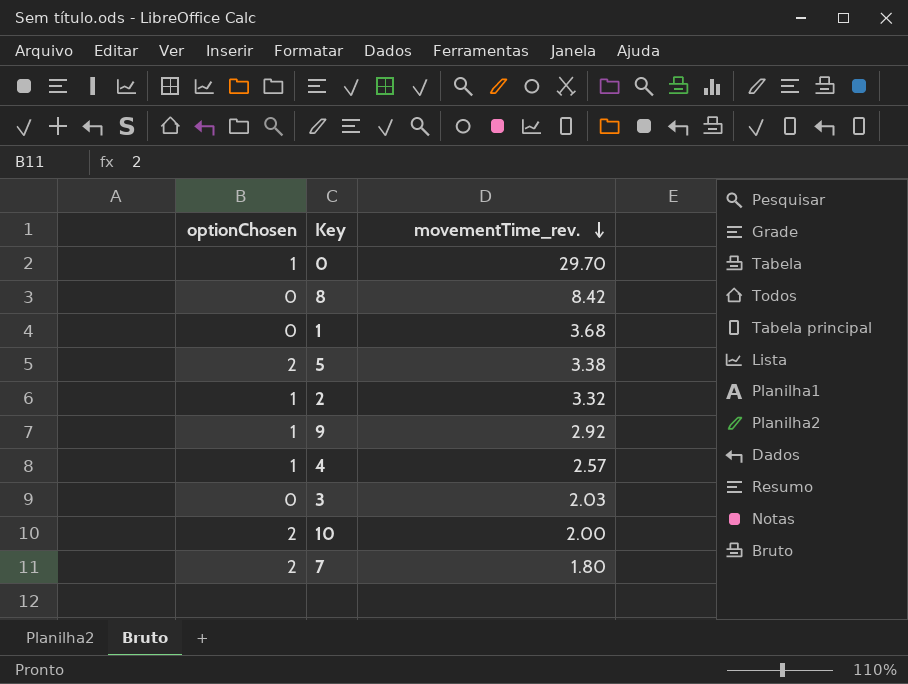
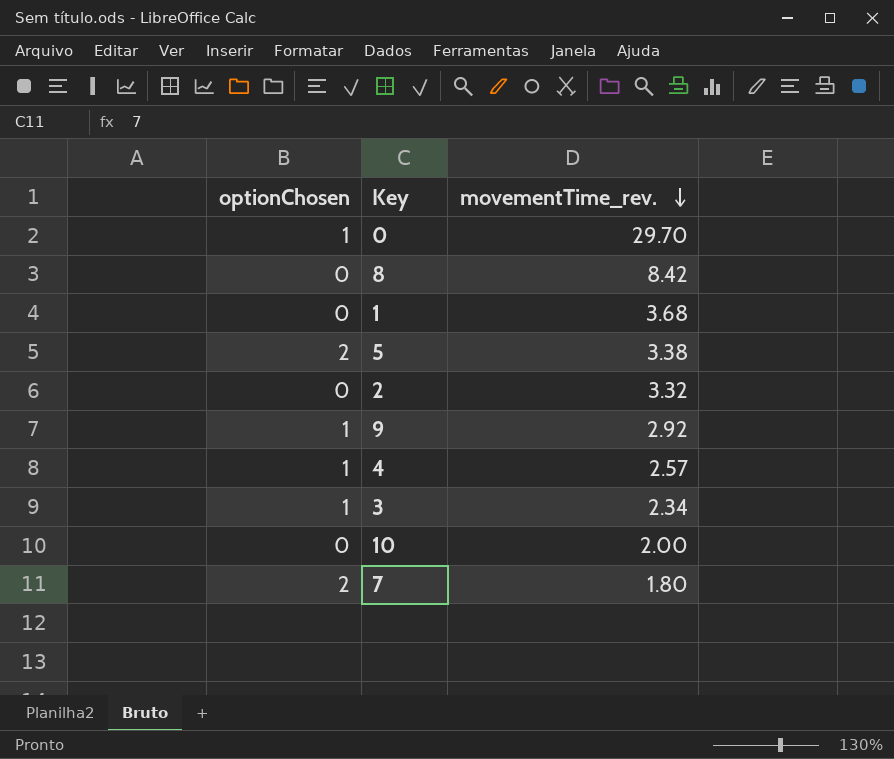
2 | optionChosen: 1 -> 0
3 | optionChosen: 0 -> 1
3 | movementTime_rev.: 2.03 -> 2.34
10 | optionChosen: 2 -> 0

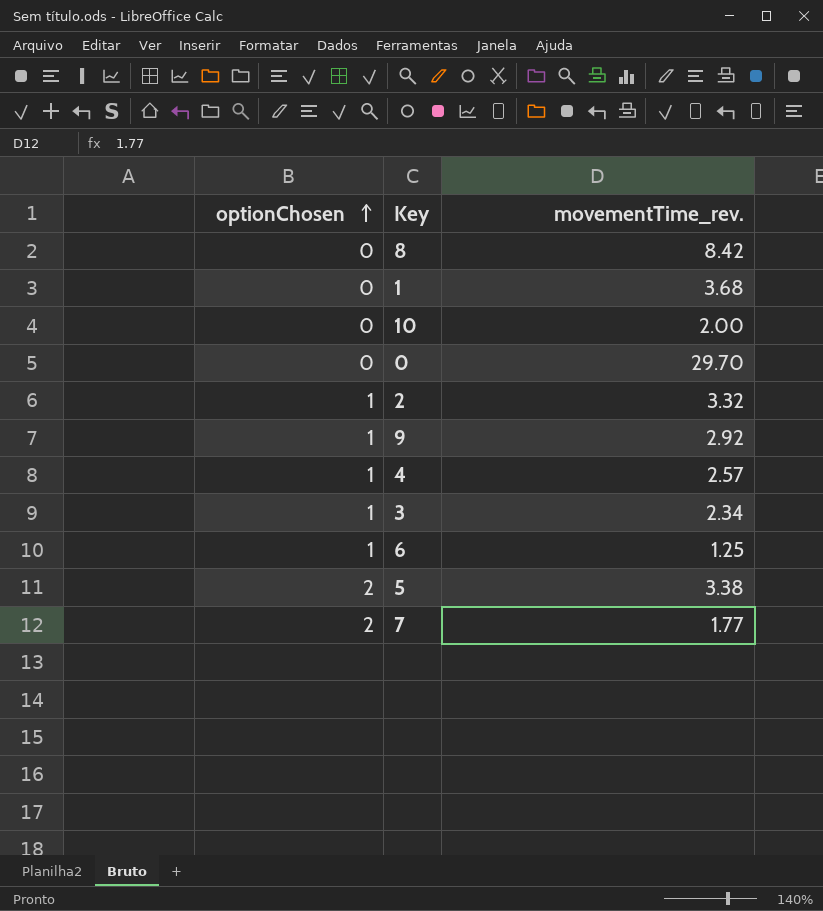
row order: movementTime_rev. descending -> optionChosen ascending
0 | optionChosen: 1 -> 0
2 | optionChosen: 0 -> 1
row 6: none -> 1 | 1.25
7 | movementTime_rev.: 1.80 -> 1.77

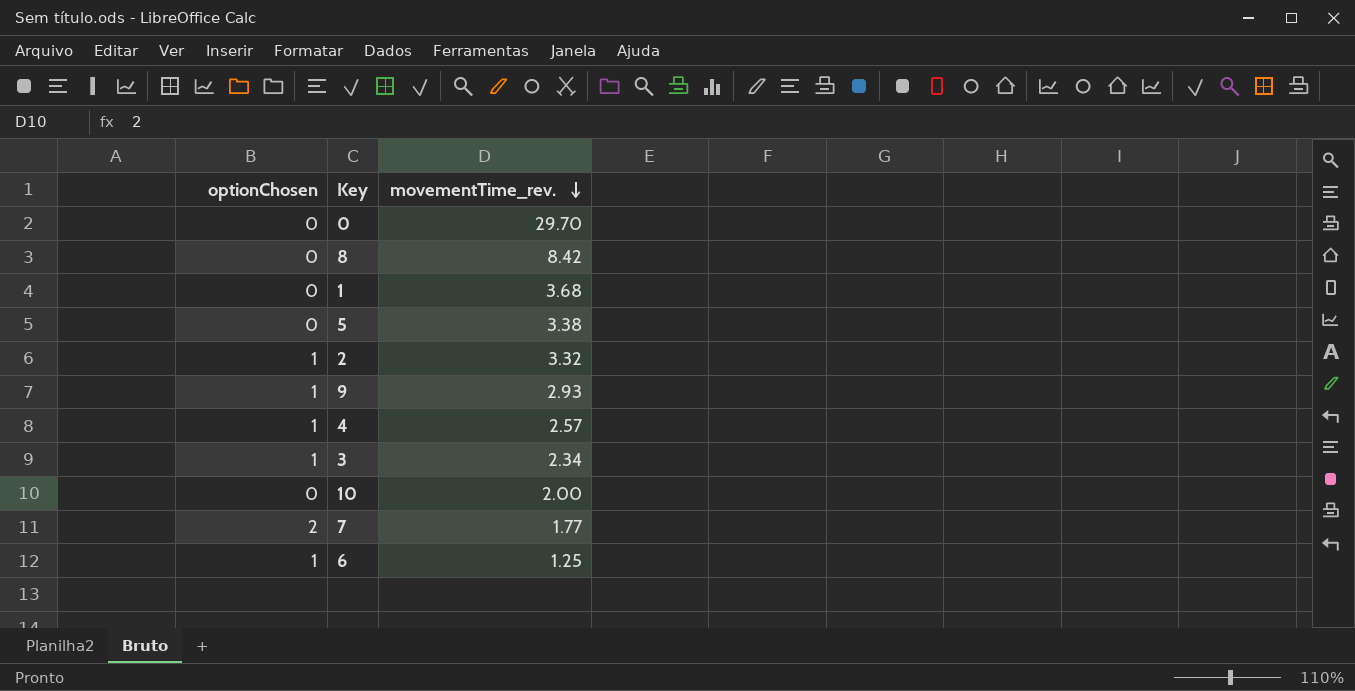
row order: optionChosen ascending -> movementTime_rev. descending
5 | optionChosen: 2 -> 0
9 | movementTime_rev.: 2.92 -> 2.93

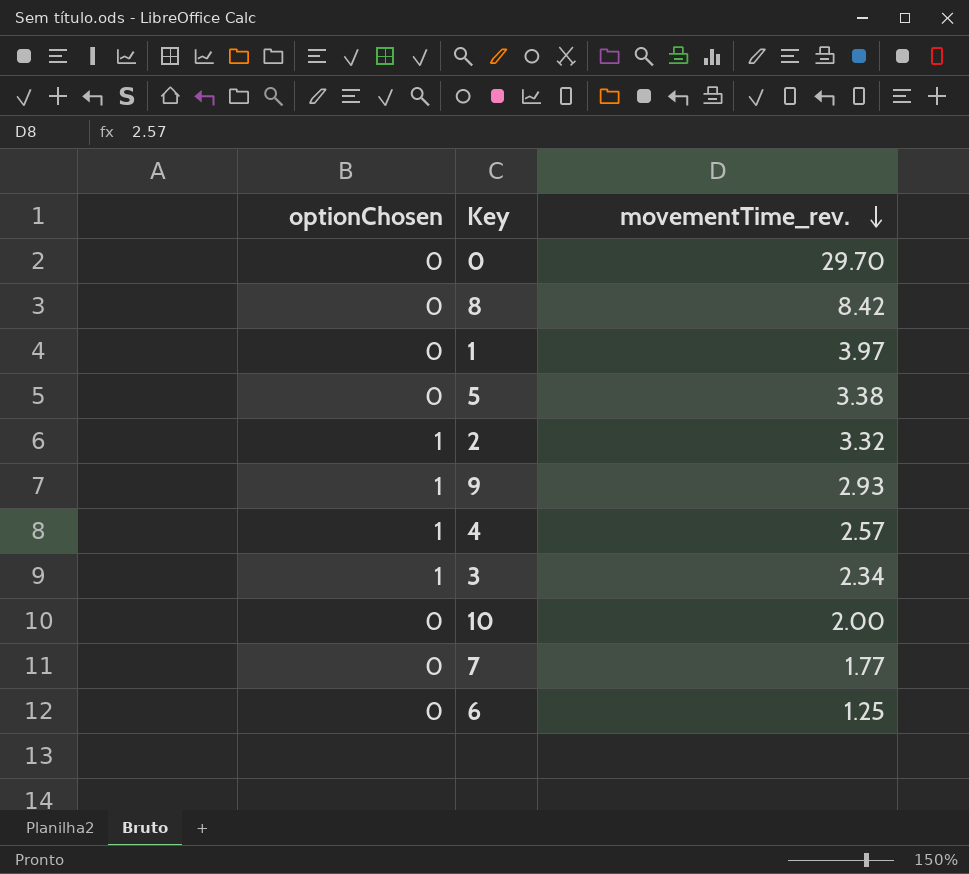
1 | movementTime_rev.: 3.68 -> 3.97
7 | optionChosen: 2 -> 0
6 | optionChosen: 1 -> 0

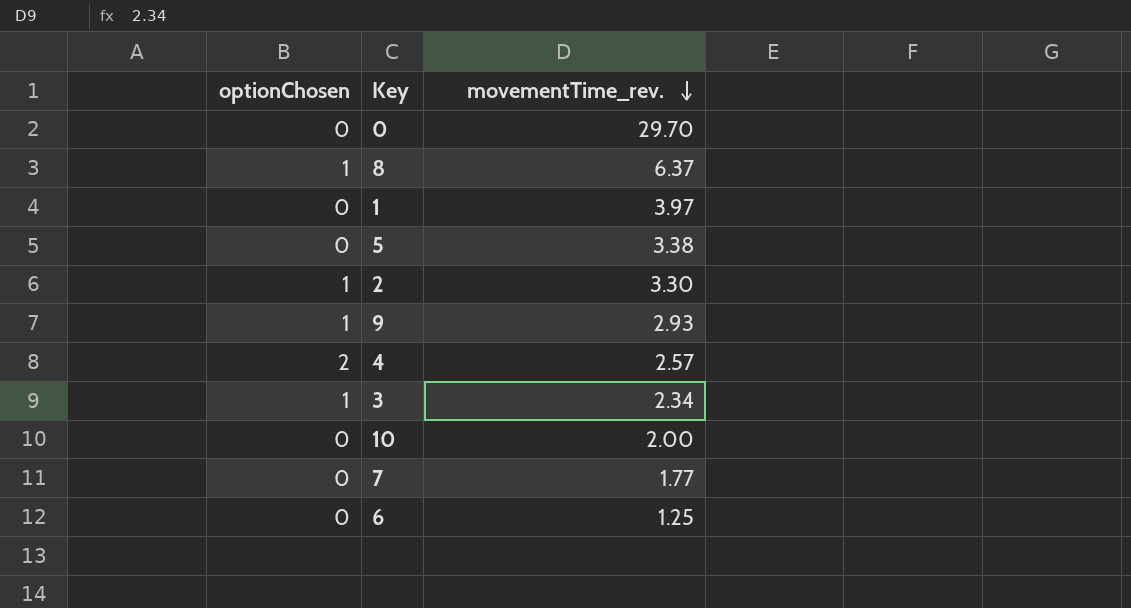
8 | optionChosen: 0 -> 1
8 | movementTime_rev.: 8.42 -> 6.37
2 | movementTime_rev.: 3.32 -> 3.30
4 | optionChosen: 1 -> 2

